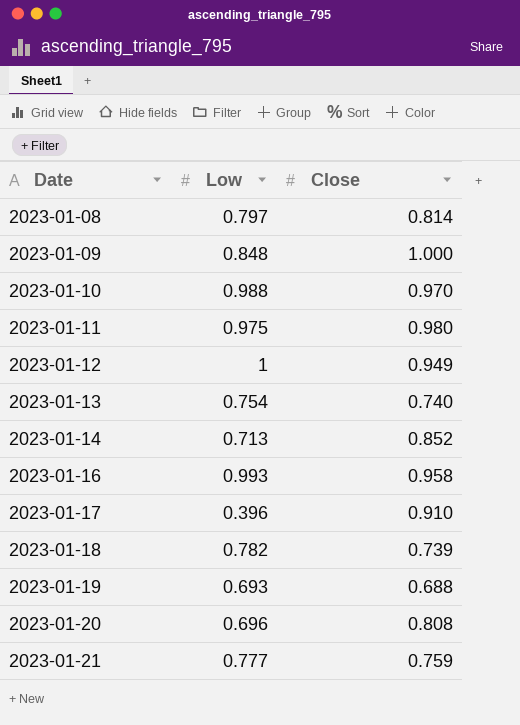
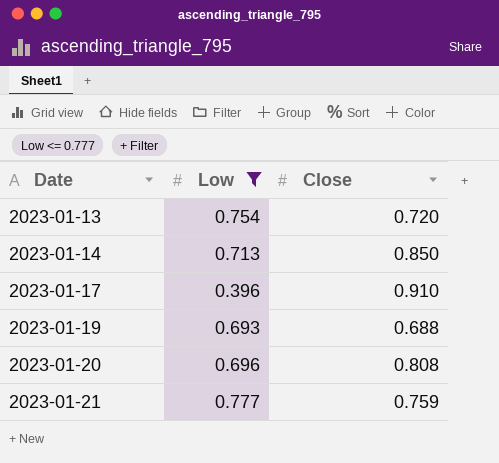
filter: none -> Low <= 0.777
2023-01-13 | Close: 0.740 -> 0.720
2023-01-14 | Close: 0.852 -> 0.850

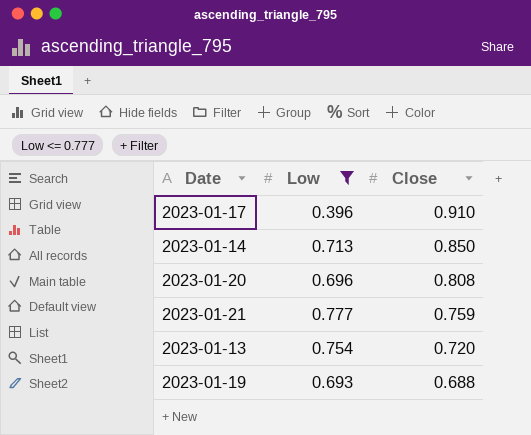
row order: Date ascending -> Close descending

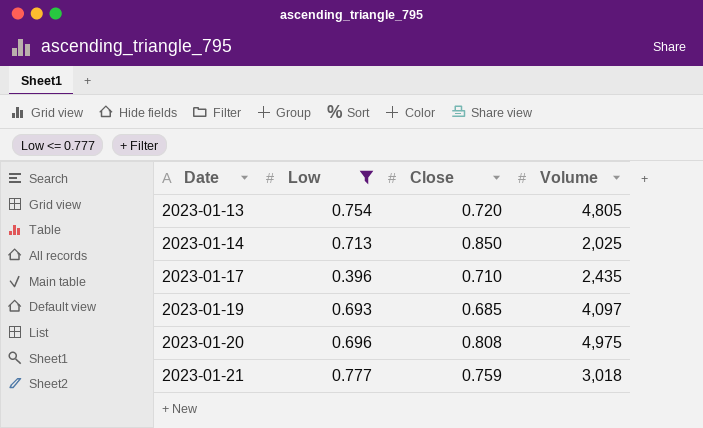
row order: Close descending -> Date ascending
column Volume | position: none -> 4
2023-01-17 | Close: 0.910 -> 0.710
2023-01-19 | Close: 0.688 -> 0.685

